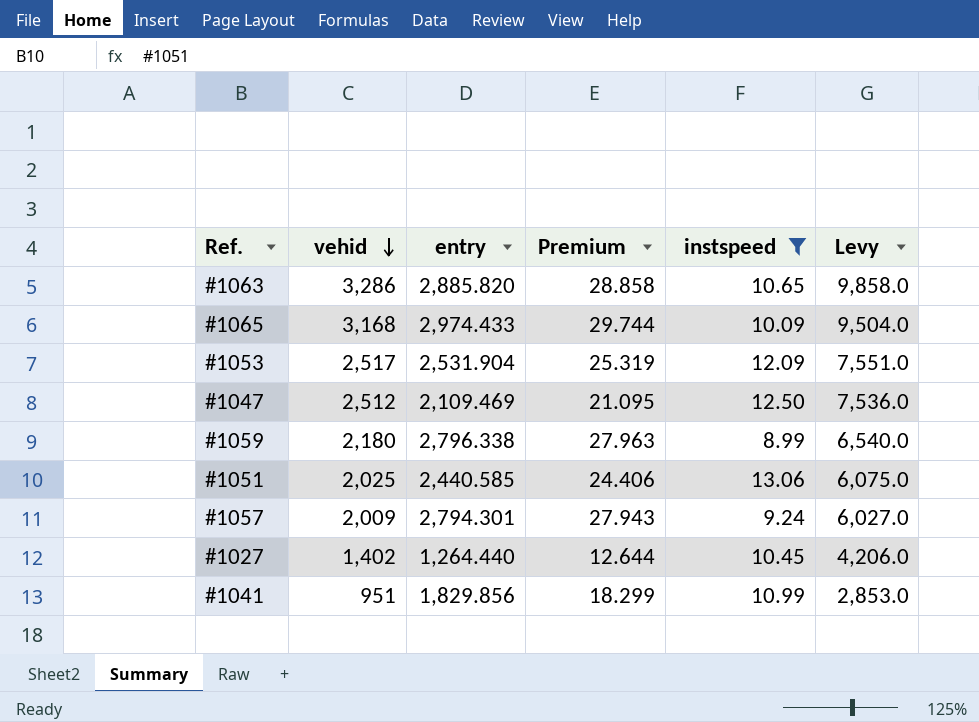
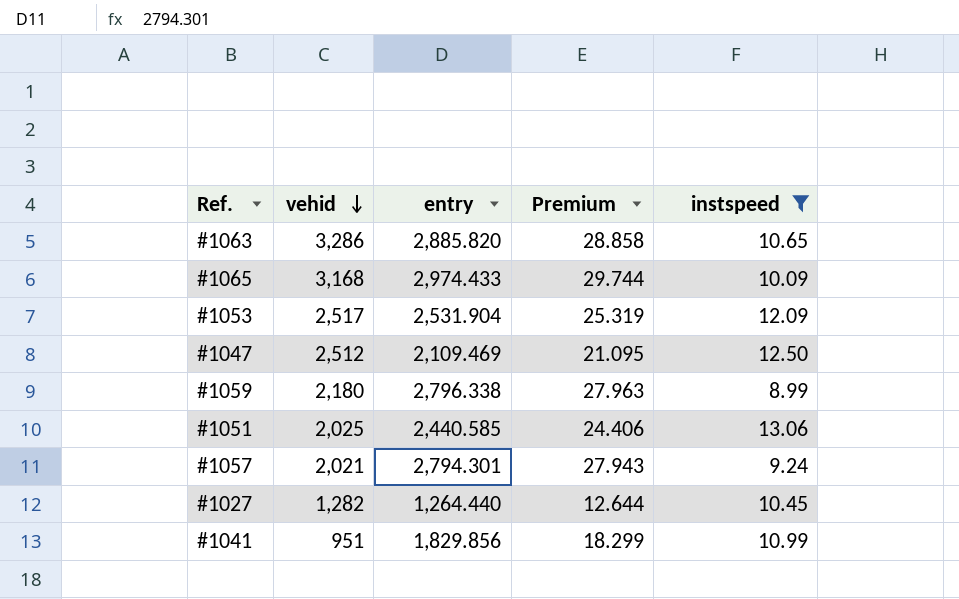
column Levy | formula: [vehid] * 3 -> none
#1057 | vehid: 2,009 -> 2,021
#1027 | vehid: 1,402 -> 1,282

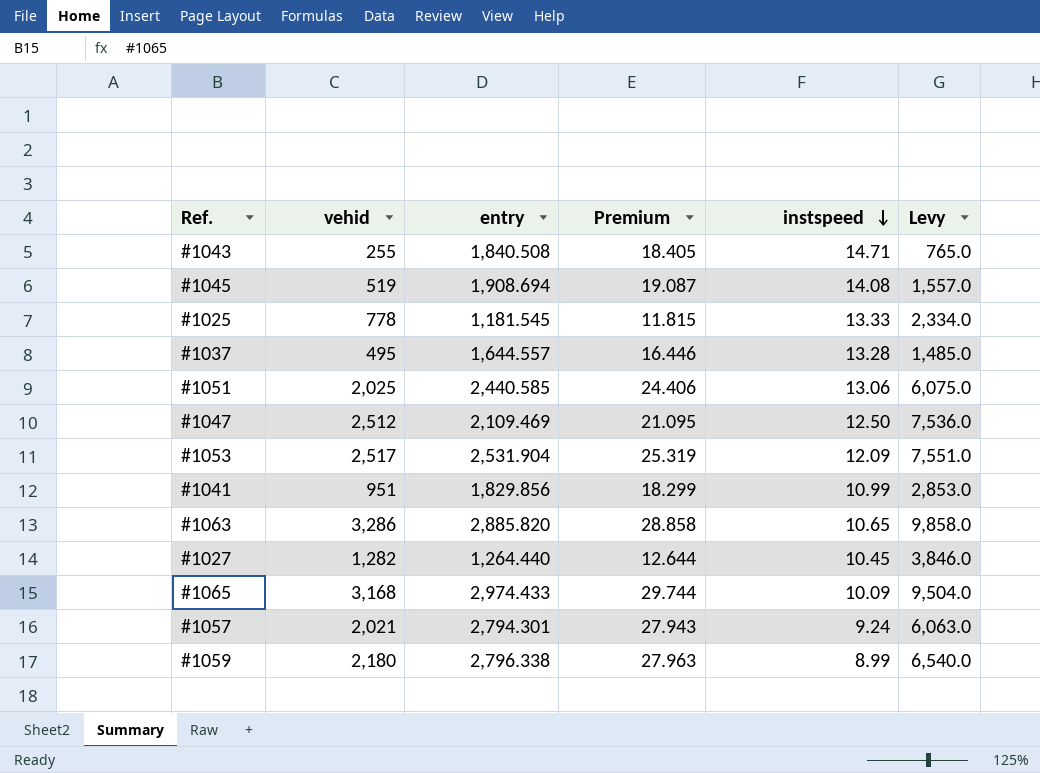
filter: instspeed <= 13.06 -> none
row order: vehid descending -> instspeed descending
column Levy | formula: none -> [vehid] * 3

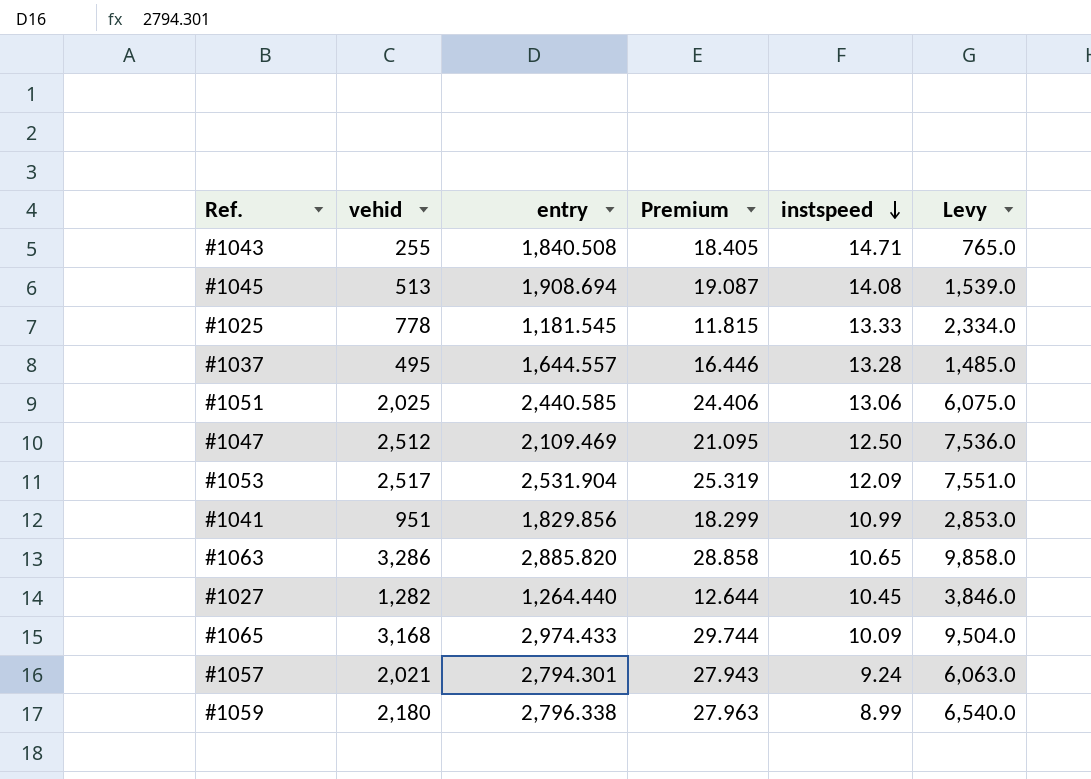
#1045 | vehid: 519 -> 513
#1045 | Levy: 1,557.0 -> 1,539.0

